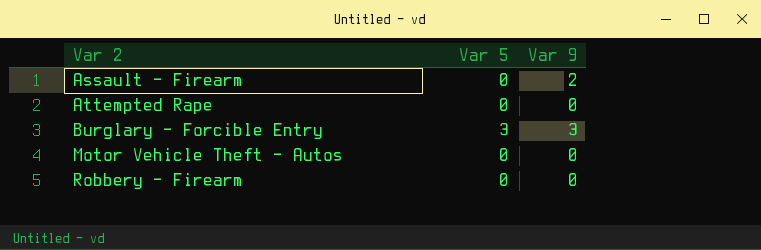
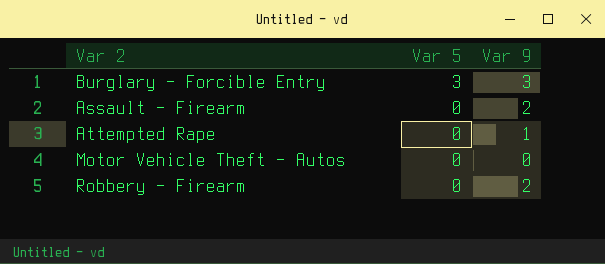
row order: Var 2 ascending -> Var 5 descending
Attempted Rape | Var 9: 0 -> 1
Robbery - Firearm | Var 9: 0 -> 2

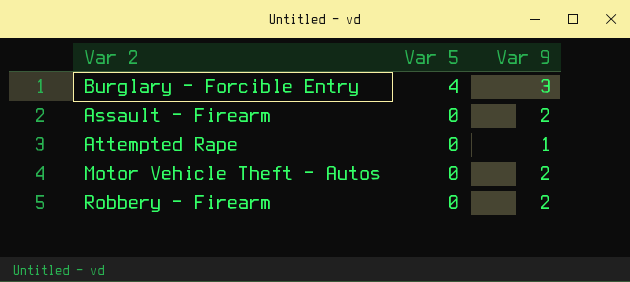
Burglary - Forcible Entry | Var 5: 3 -> 4
Motor Vehicle Theft - Autos | Var 9: 0 -> 2

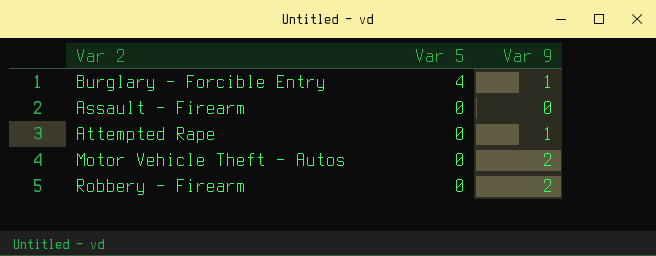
Burglary - Forcible Entry | Var 9: 3 -> 1
Assault - Firearm | Var 9: 2 -> 0

